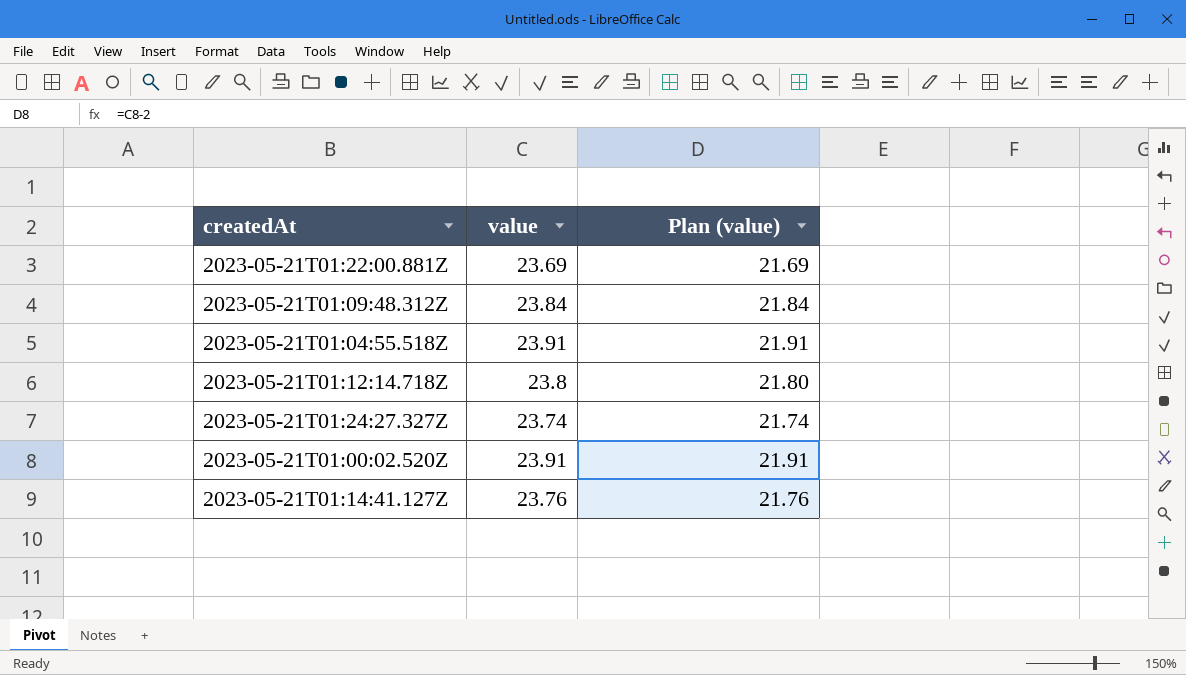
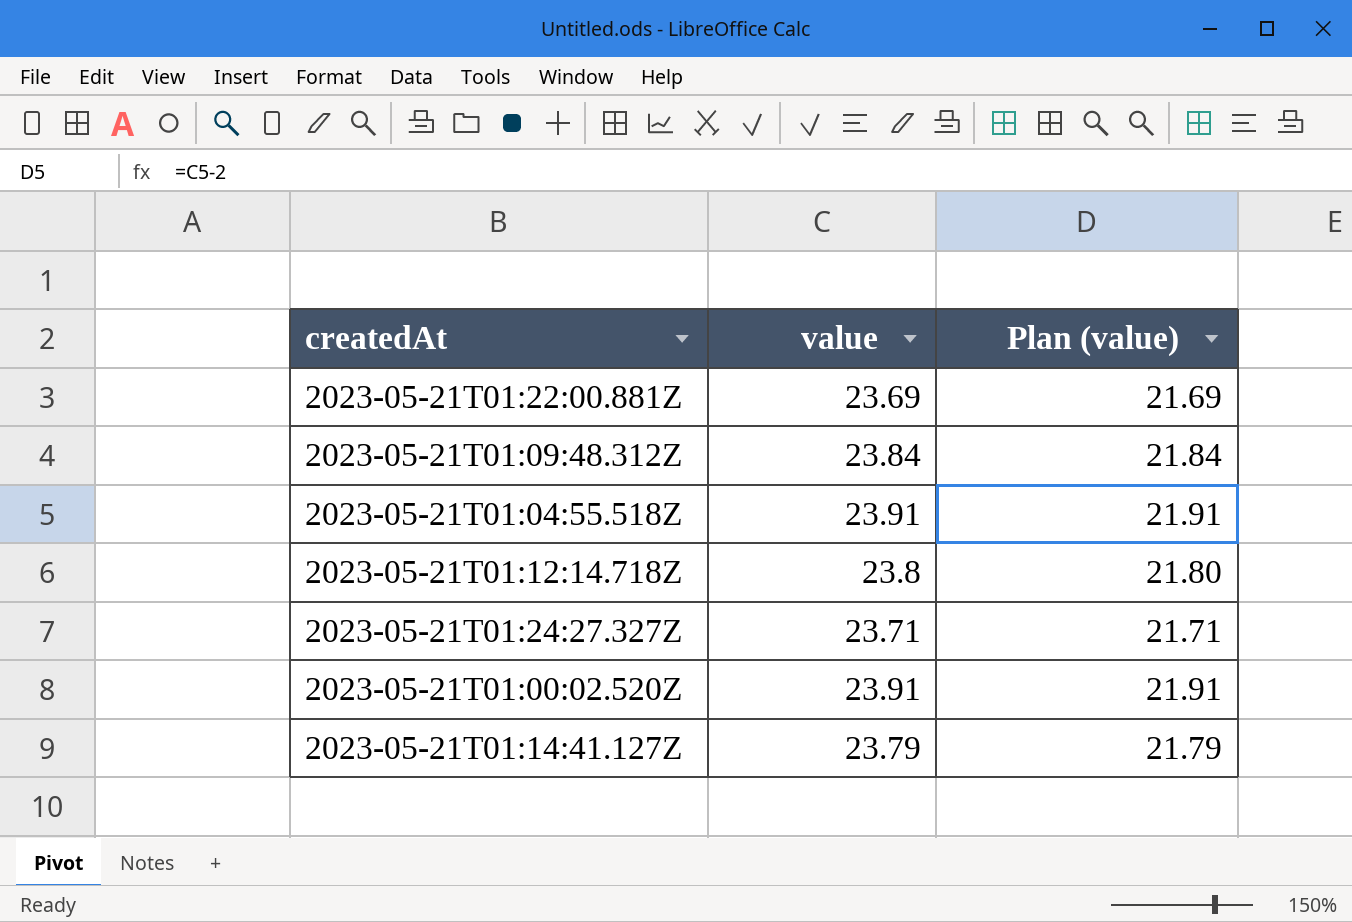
2023-05-21T01:24:27.327Z | value: 23.74 -> 23.71
2023-05-21T01:24:27.327Z | Plan (value): 21.74 -> 21.71
2023-05-21T01:14:41.127Z | value: 23.76 -> 23.79
2023-05-21T01:14:41.127Z | Plan (value): 21.76 -> 21.79

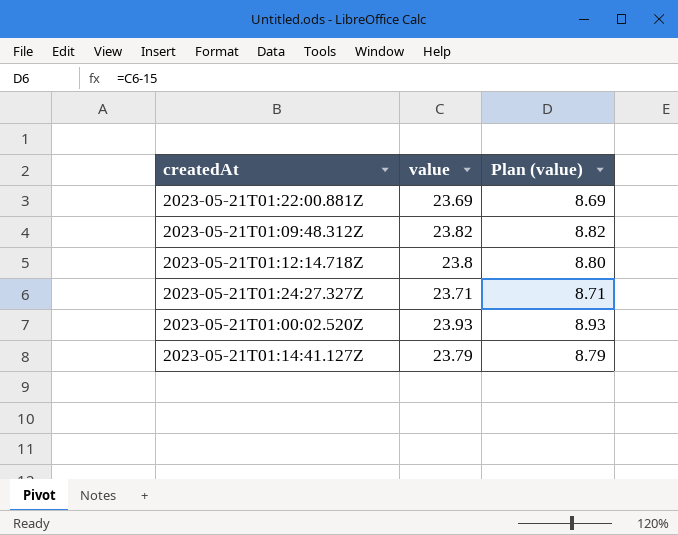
column Plan (value) | formula: [value] - 2 -> [value] - 15
row 2023-05-21T01:04:55.518Z: 23.91 | 21.91 -> none
2023-05-21T01:09:48.312Z | value: 23.84 -> 23.82
2023-05-21T01:00:02.520Z | value: 23.91 -> 23.93

